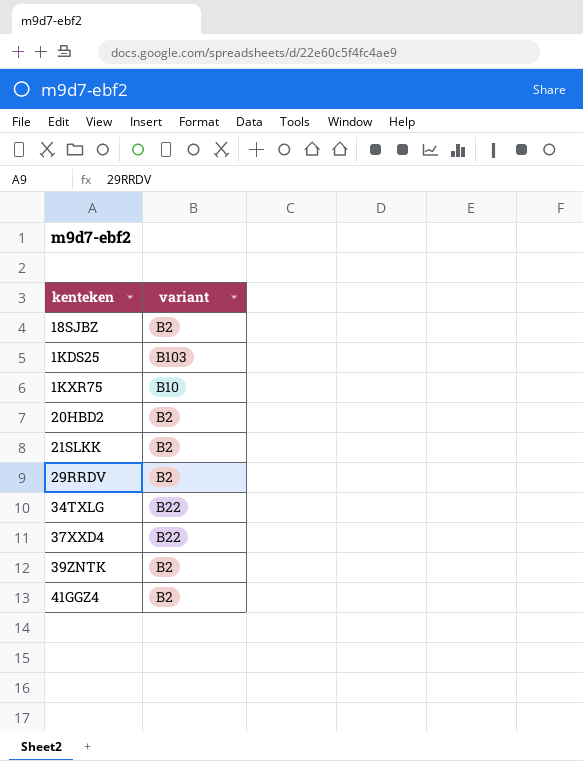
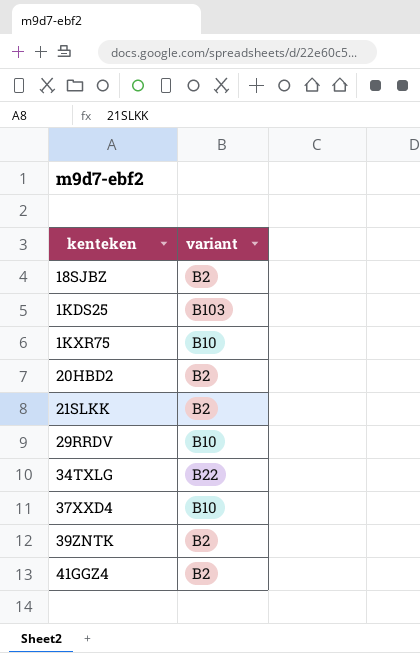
29RRDV | variant: B2 -> B10
37XXD4 | variant: B22 -> B10

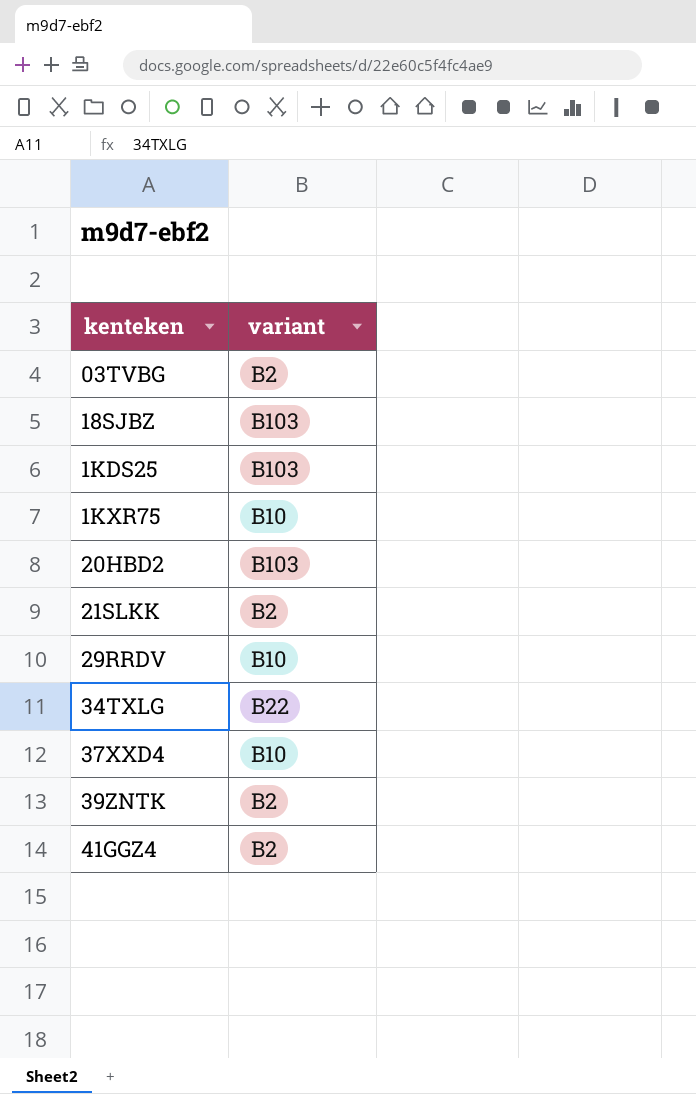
row 03TVBG: none -> B2
18SJBZ | variant: B2 -> B103
20HBD2 | variant: B2 -> B103

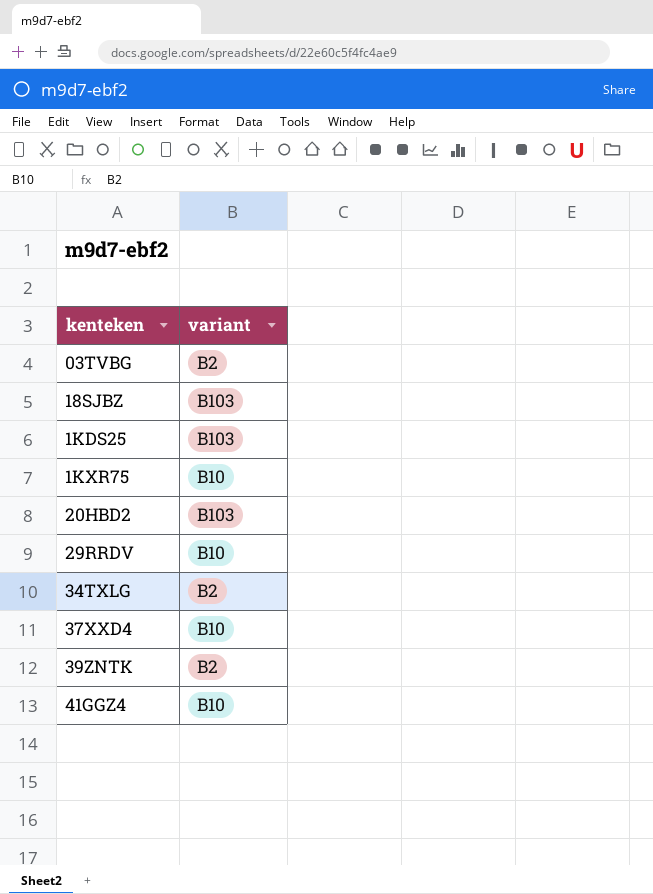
row 21SLKK: B2 -> none
34TXLG | variant: B22 -> B2
41GGZ4 | variant: B2 -> B10

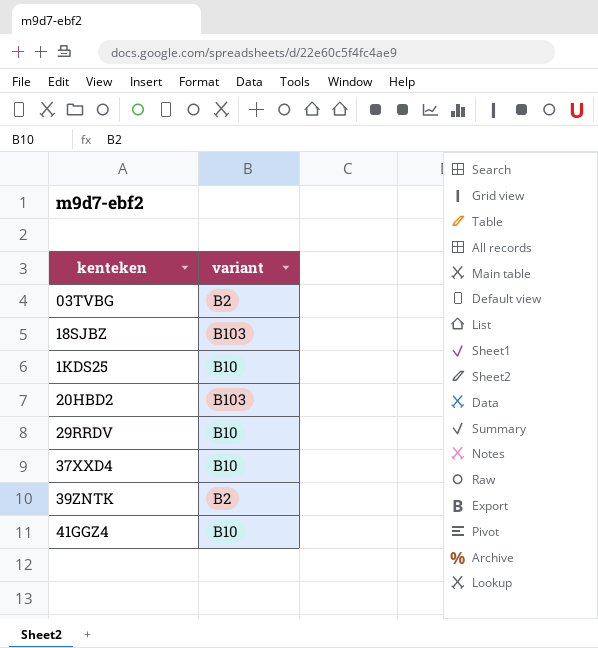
row 1KXR75: B10 -> none
row 34TXLG: B2 -> none
1KDS25 | variant: B103 -> B10

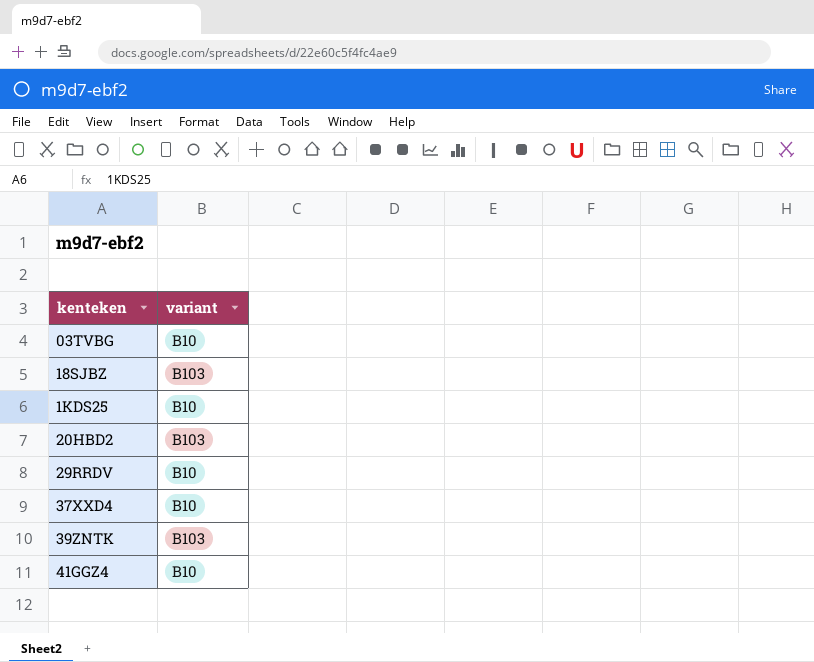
03TVBG | variant: B2 -> B10
39ZNTK | variant: B2 -> B103

